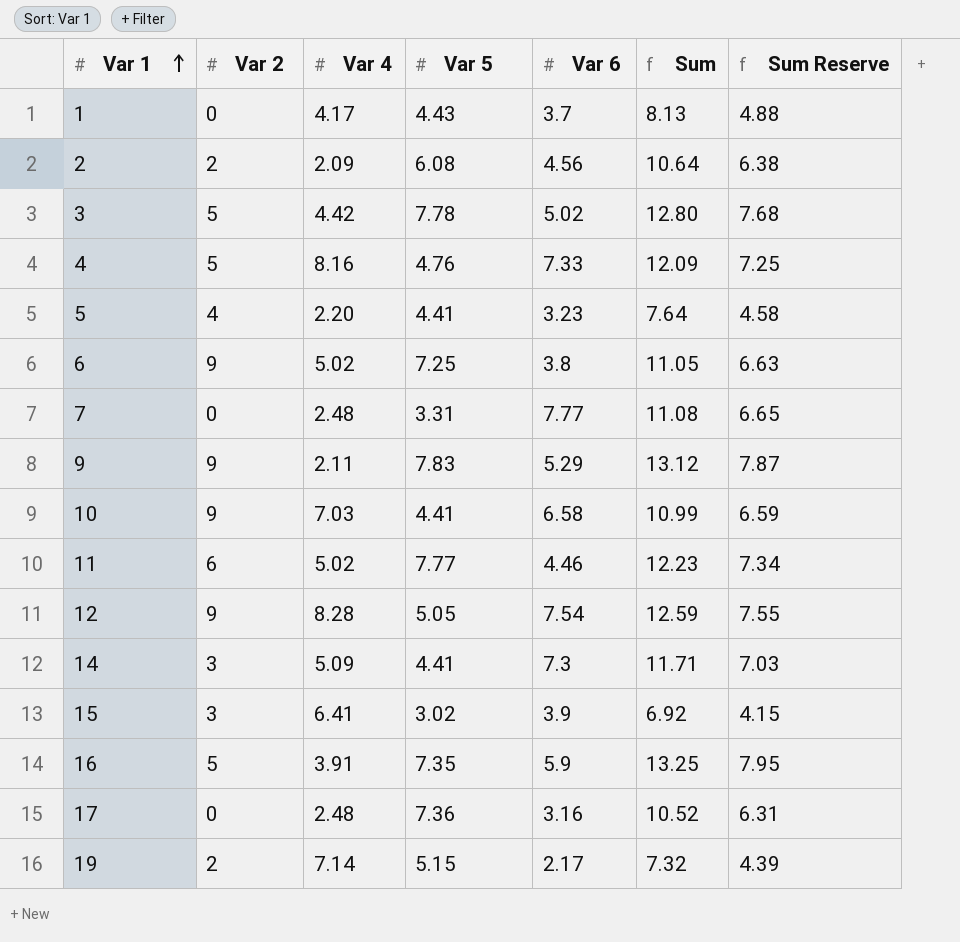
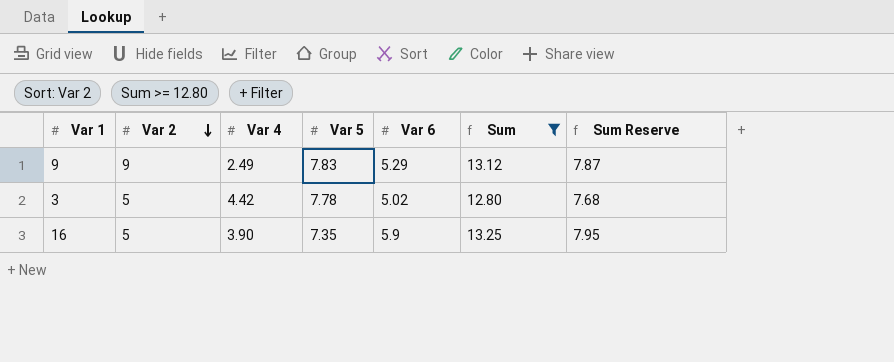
filter: none -> Sum >= 12.80
row order: Var 1 ascending -> Var 2 descending
9 | Var 4: 2.11 -> 2.49
16 | Var 4: 3.91 -> 3.90

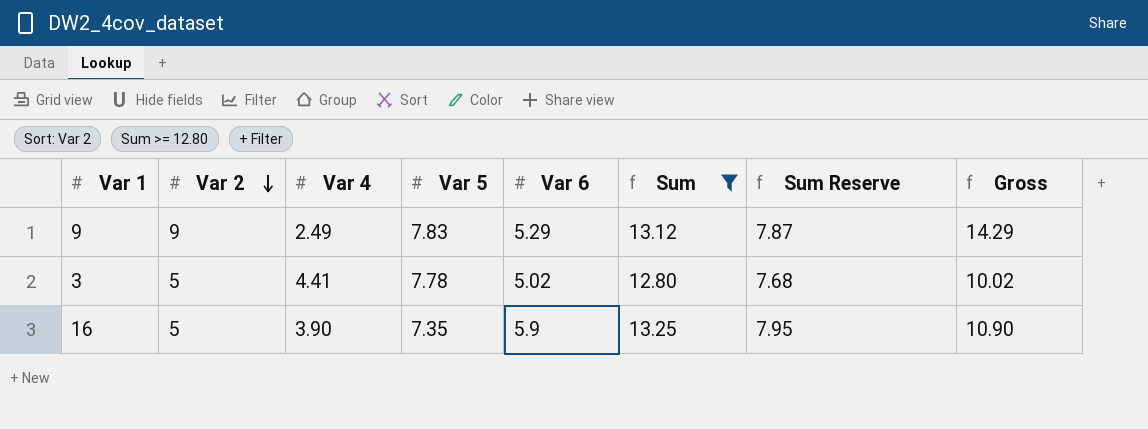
column Gross | formula: none -> [Var 2] + [Var 6]
3 | Var 4: 4.42 -> 4.41

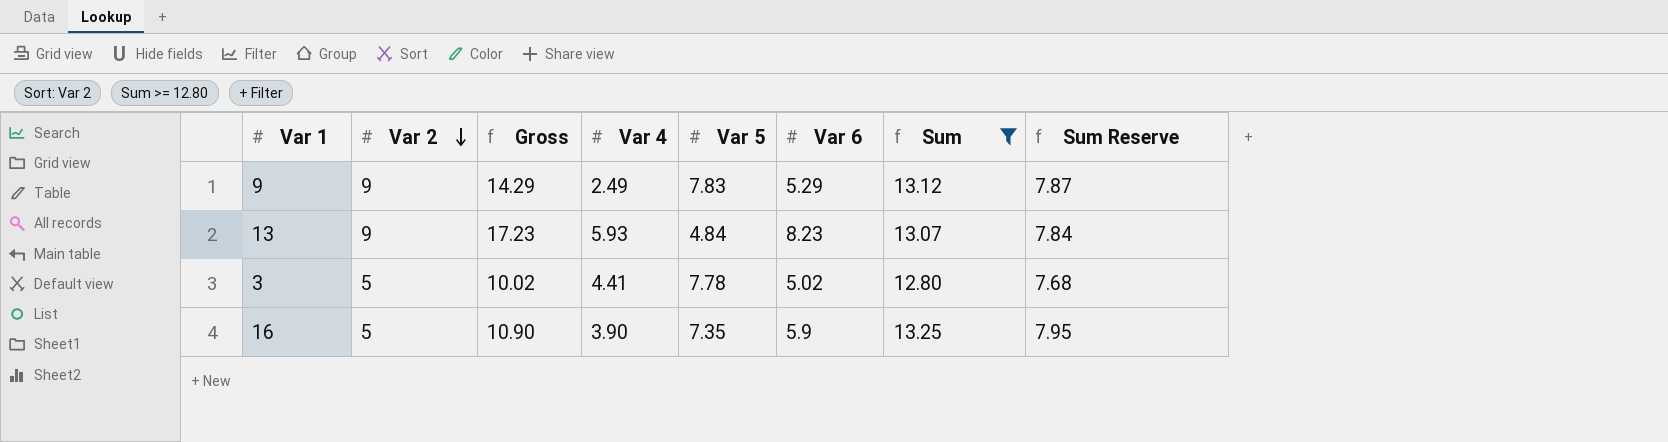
column Gross | position: 8 -> 3
row 13: none -> 9 | 17.23 | 5.93 | 4.84 | 8.23 | 13.07 | 7.84

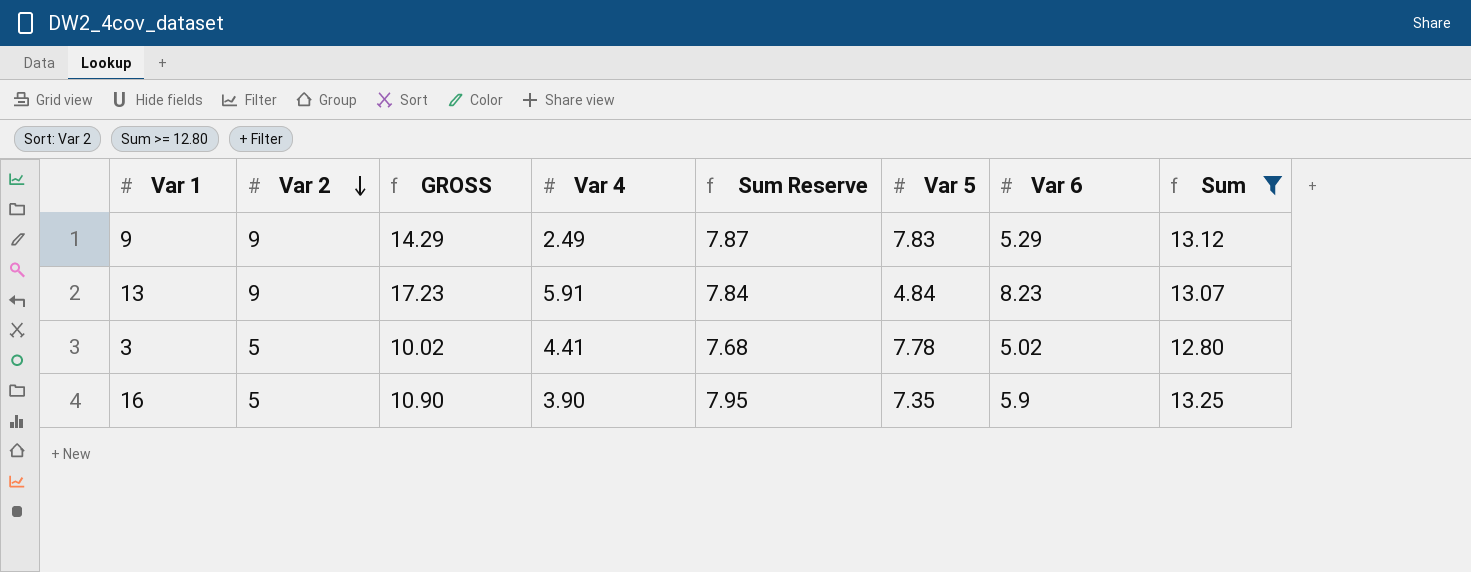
column name: Gross -> GROSS
column Sum Reserve | position: 8 -> 5
13 | Var 4: 5.93 -> 5.91

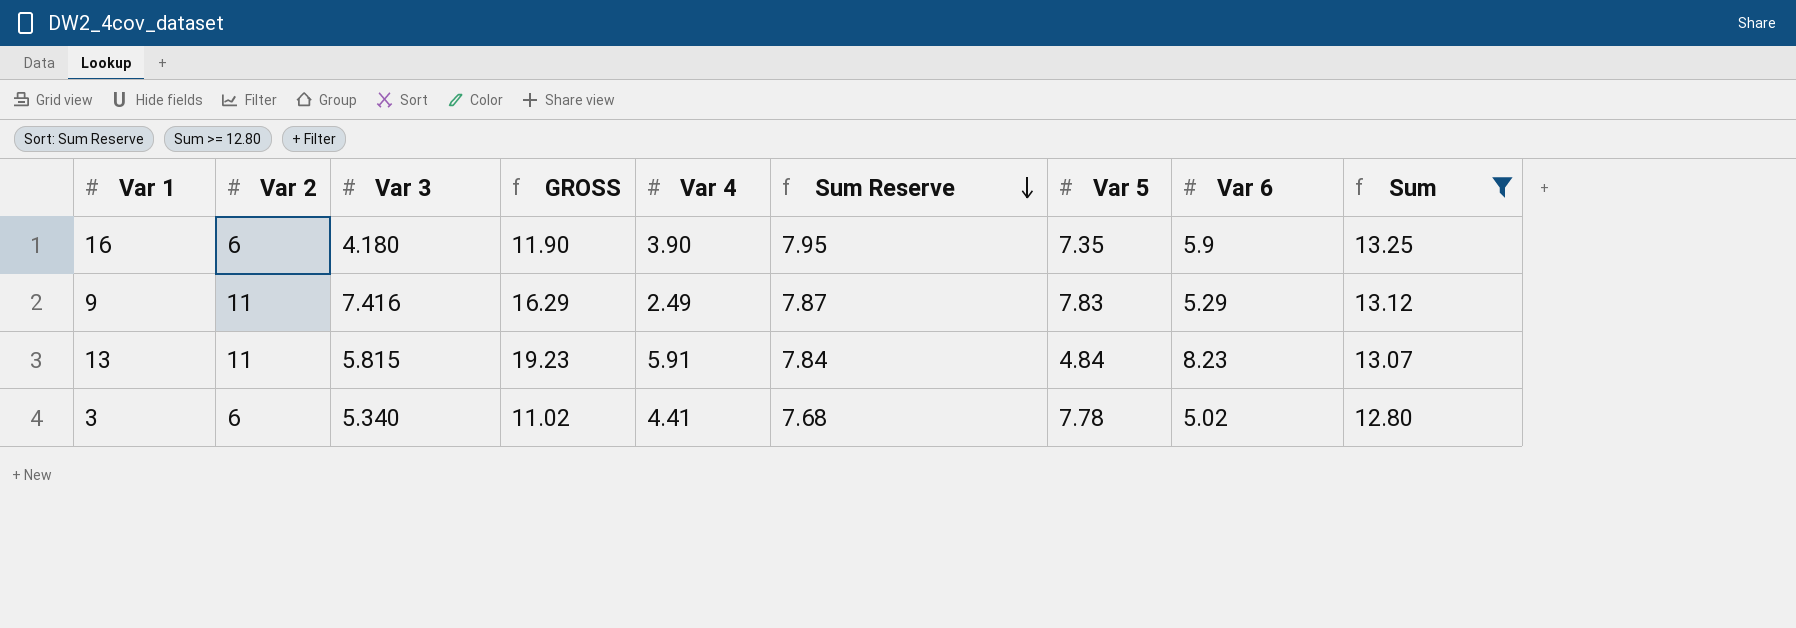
row order: Var 2 descending -> Sum Reserve descending
column Var 3 | position: none -> 3
16 | Var 2: 5 -> 6
16 | GROSS: 10.90 -> 11.90
9 | Var 2: 9 -> 11
9 | GROSS: 14.29 -> 16.29
13 | Var 2: 9 -> 11
13 | GROSS: 17.23 -> 19.23
3 | Var 2: 5 -> 6
3 | GROSS: 10.02 -> 11.02

